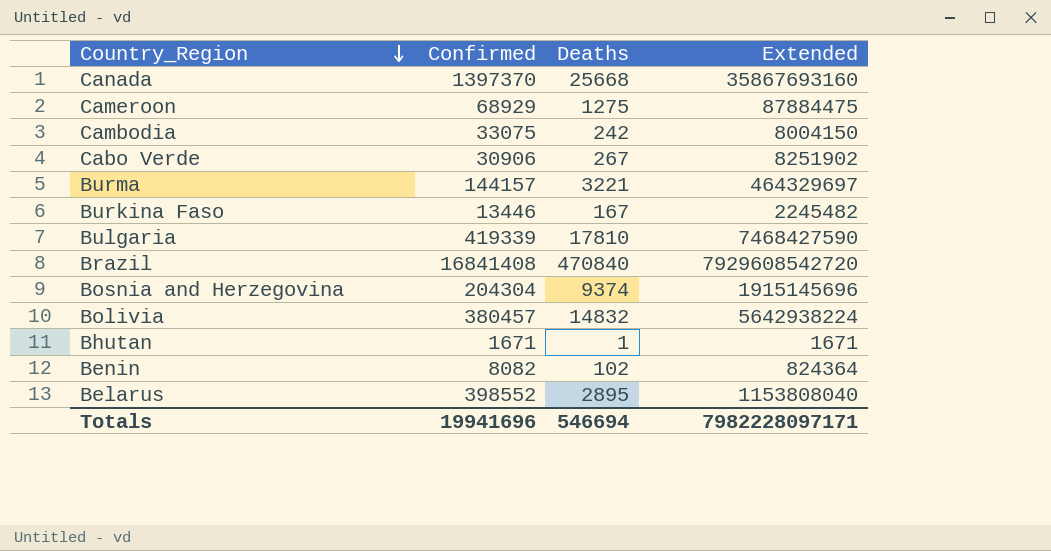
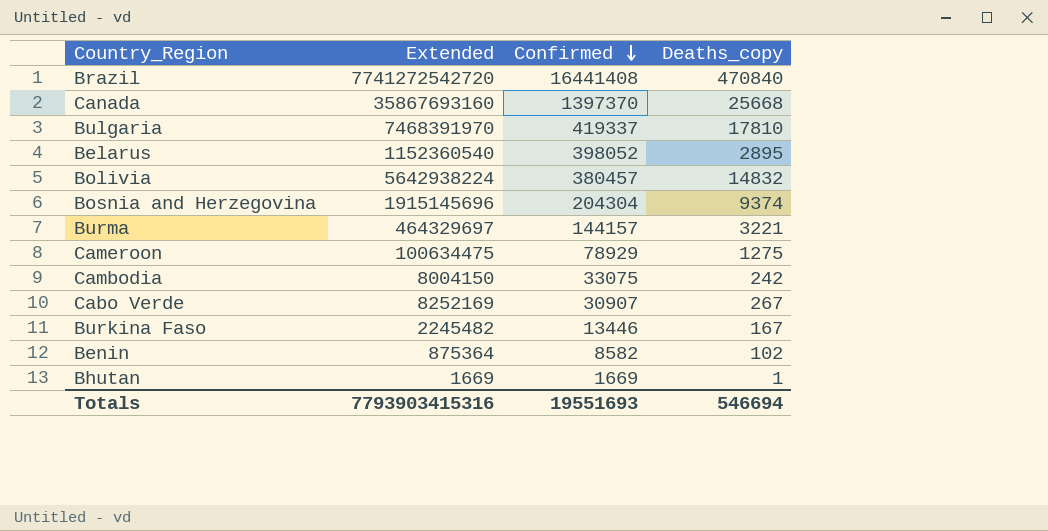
row order: Country_Region descending -> Confirmed descending
column Extended | position: 4 -> 2
column name: Deaths -> Deaths_copy
Brazil | Extended: 7929608542720 -> 7741272542720
Brazil | Confirmed: 16841408 -> 16441408
Bulgaria | Extended: 7468427590 -> 7468391970
Bulgaria | Confirmed: 419339 -> 419337
Belarus | Extended: 1153808040 -> 1152360540
Belarus | Confirmed: 398552 -> 398052
Cameroon | Extended: 87884475 -> 100634475
Cameroon | Confirmed: 68929 -> 78929
Cabo Verde | Extended: 8251902 -> 8252169
Cabo Verde | Confirmed: 30906 -> 30907
Benin | Extended: 824364 -> 875364
Benin | Confirmed: 8082 -> 8582
Bhutan | Extended: 1671 -> 1669
Bhutan | Confirmed: 1671 -> 1669
Totals | Extended: 7982228097171 -> 7793903415316
Totals | Confirmed: 19941696 -> 19551693

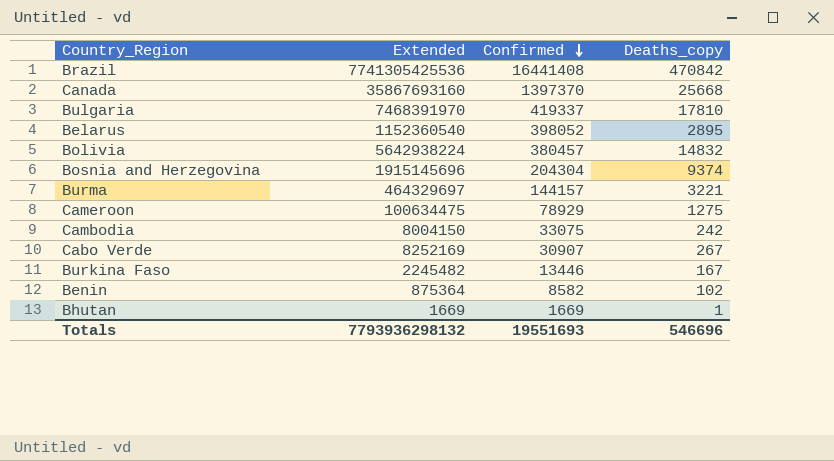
Brazil | Extended: 7741272542720 -> 7741305425536
Brazil | Deaths_copy: 470840 -> 470842
Totals | Extended: 7793903415316 -> 7793936298132
Totals | Deaths_copy: 546694 -> 546696

